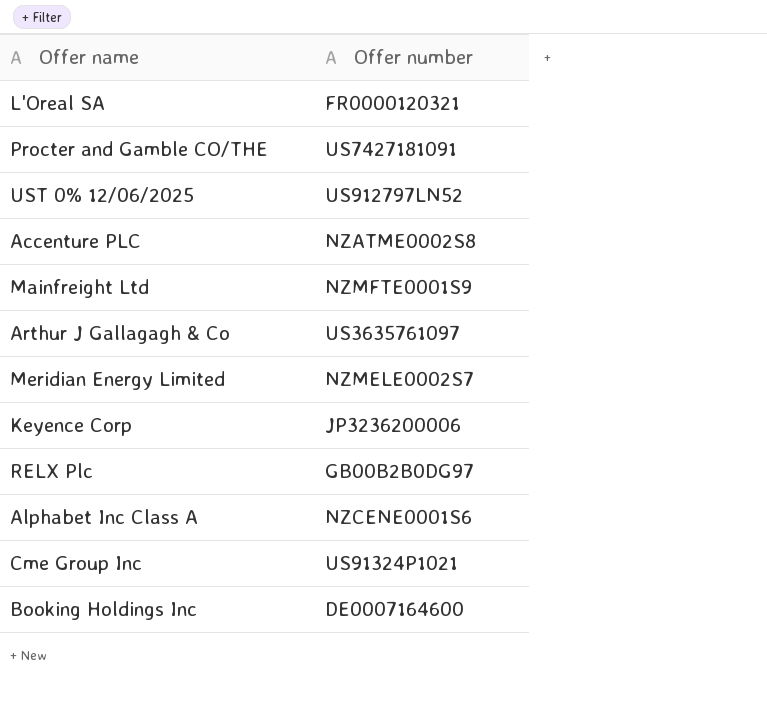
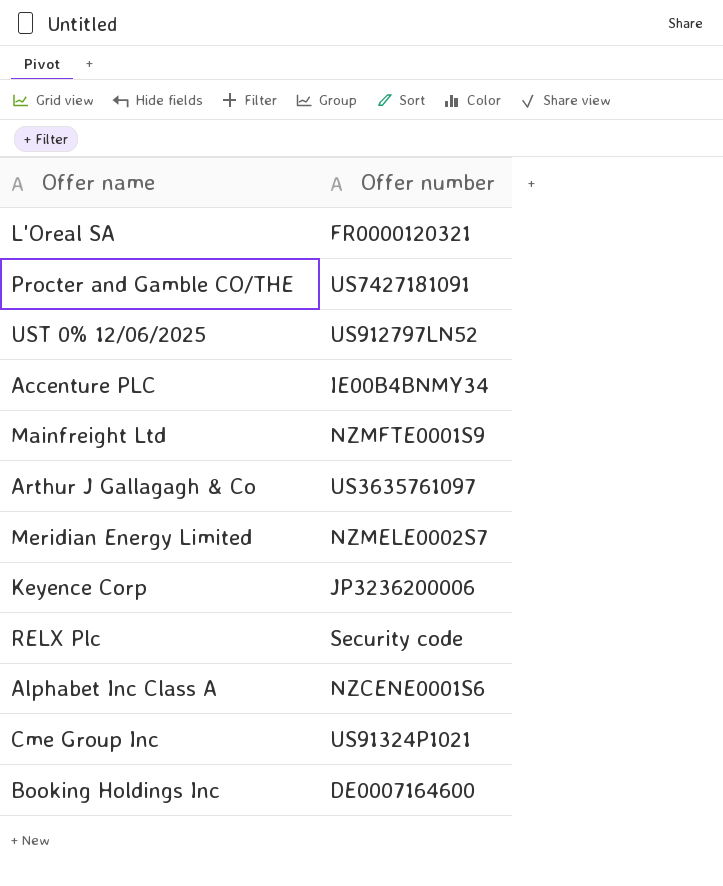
Accenture PLC | Offer number: NZATME0002S8 -> IE00B4BNMY34
RELX Plc | Offer number: GB00B2B0DG97 -> Security code

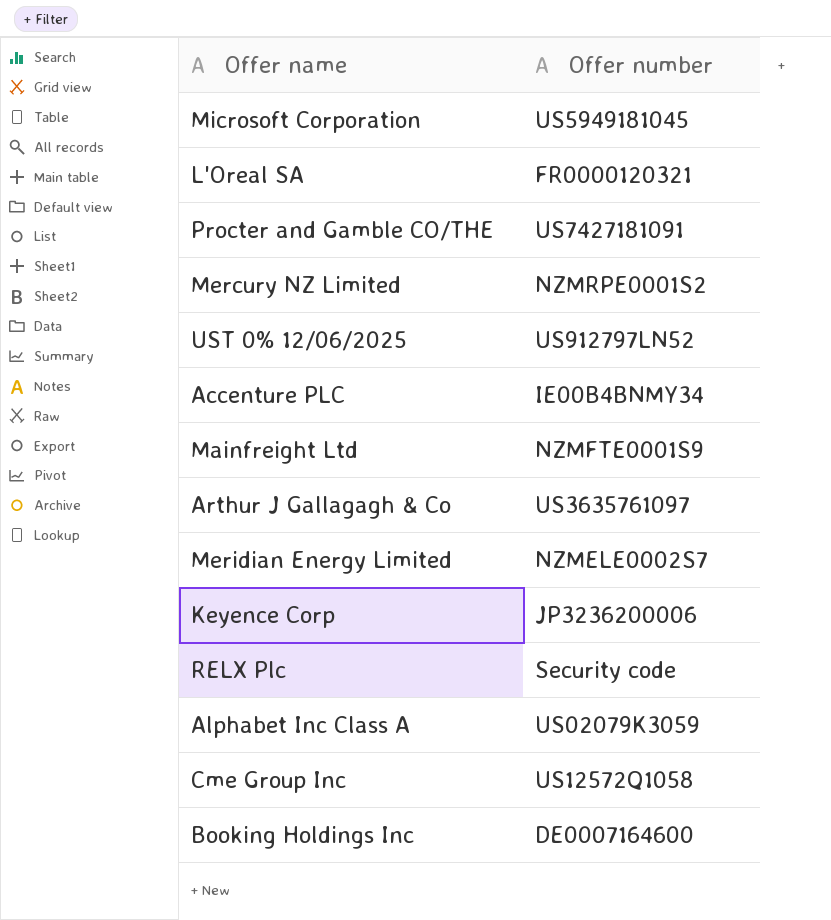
row Microsoft Corporation: none -> US5949181045
row Mercury NZ Limited: none -> NZMRPE0001S2
Alphabet Inc Class A | Offer number: NZCENE0001S6 -> US02079K3059
Cme Group Inc | Offer number: US91324P1021 -> US12572Q1058

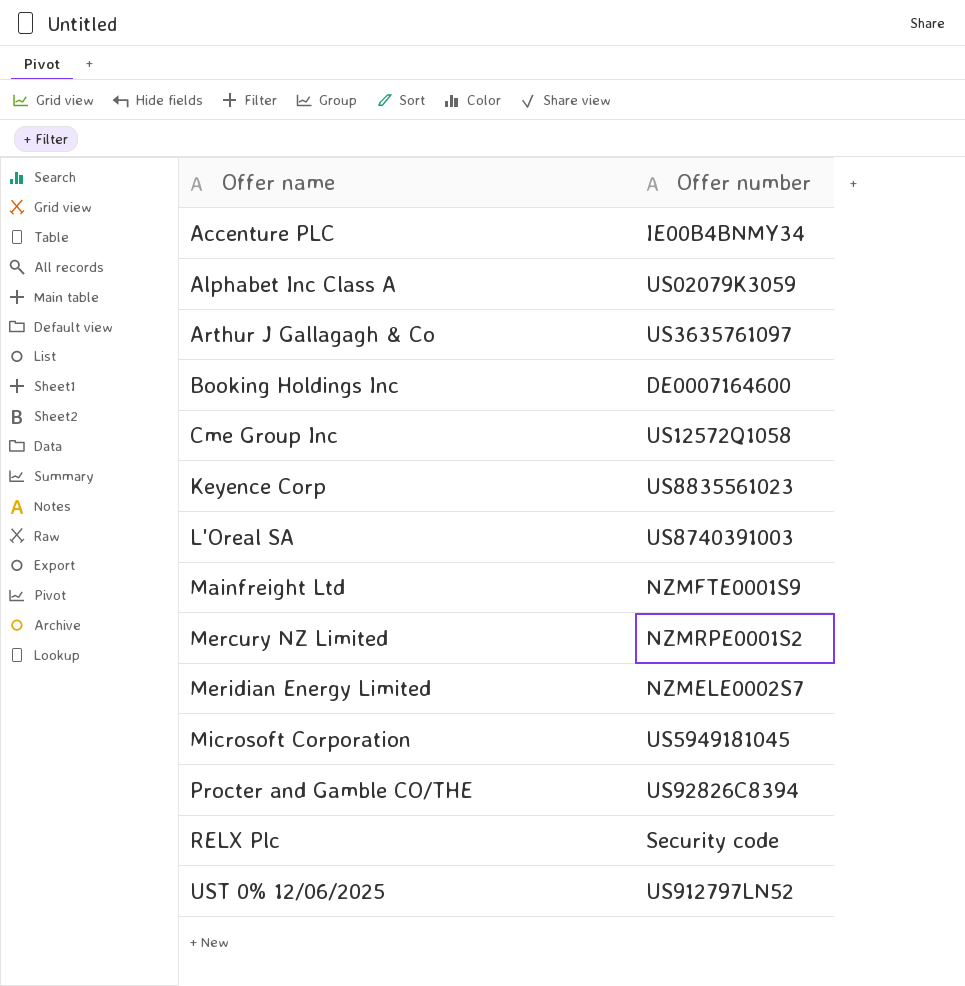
row order: none -> Offer name ascending
Keyence Corp | Offer number: JP3236200006 -> US8835561023
L'Oreal SA | Offer number: FR0000120321 -> US8740391003
Procter and Gamble CO/THE | Offer number: US7427181091 -> US92826C8394

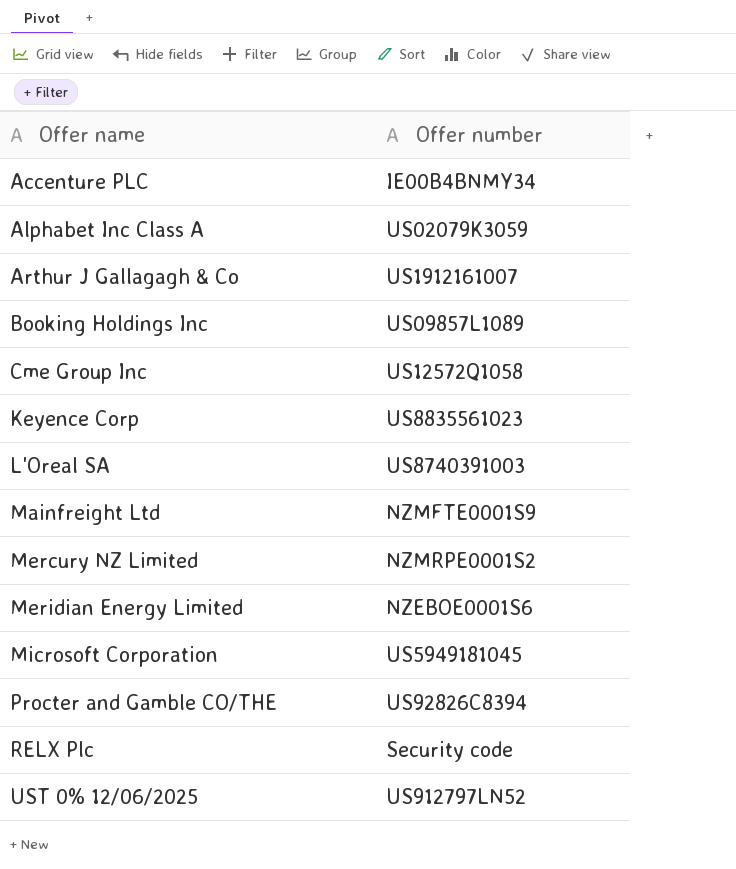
Arthur J Gallagagh & Co | Offer number: US3635761097 -> US1912161007
Booking Holdings Inc | Offer number: DE0007164600 -> US09857L1089
Meridian Energy Limited | Offer number: NZMELE0002S7 -> NZEBOE0001S6

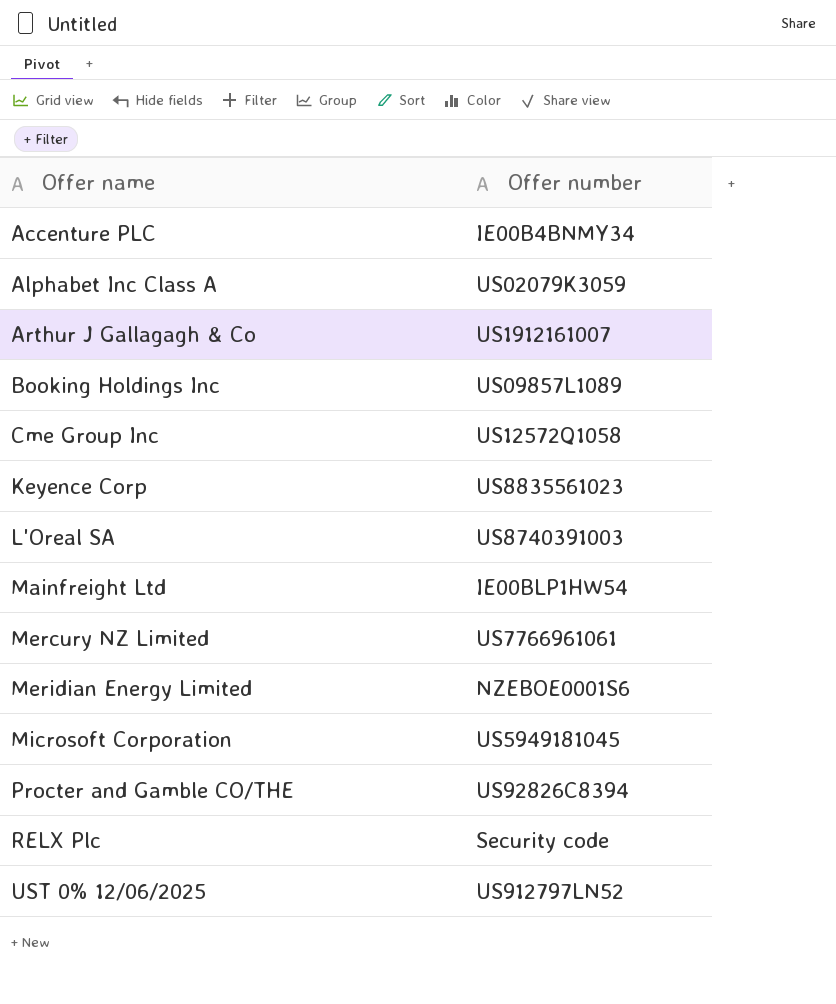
Mainfreight Ltd | Offer number: NZMFTE0001S9 -> IE00BLP1HW54
Mercury NZ Limited | Offer number: NZMRPE0001S2 -> US7766961061

